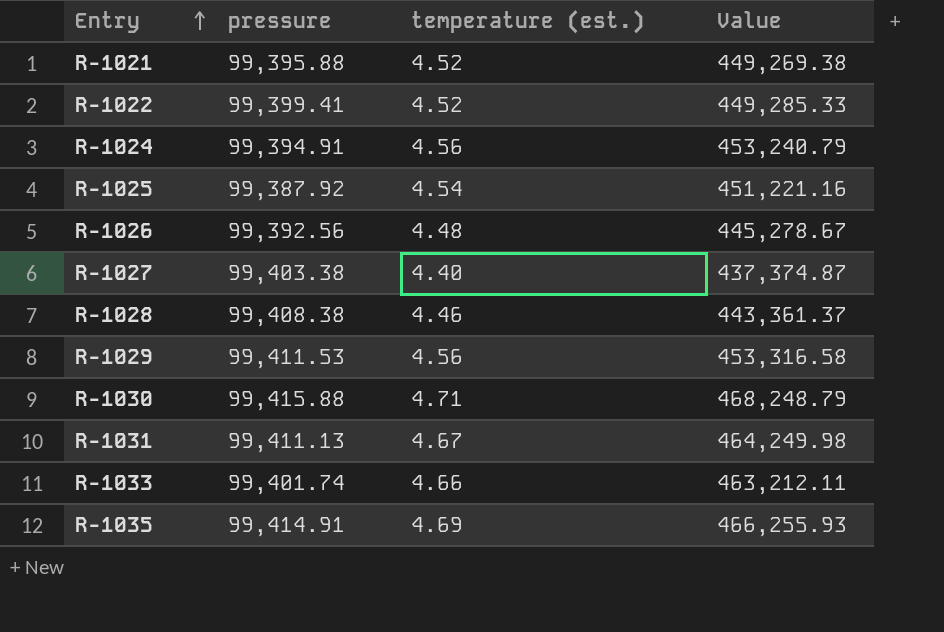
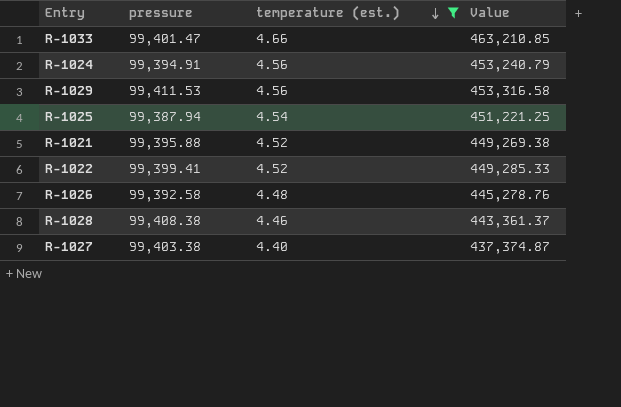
filter: none -> temperature (est.) <= 4.66
row order: Entry ascending -> temperature (est.) descending
R-1033 | pressure: 99,401.74 -> 99,401.47
R-1033 | Value: 463,212.11 -> 463,210.85
R-1025 | pressure: 99,387.92 -> 99,387.94
R-1025 | Value: 451,221.16 -> 451,221.25
R-1026 | pressure: 99,392.56 -> 99,392.58
R-1026 | Value: 445,278.67 -> 445,278.76

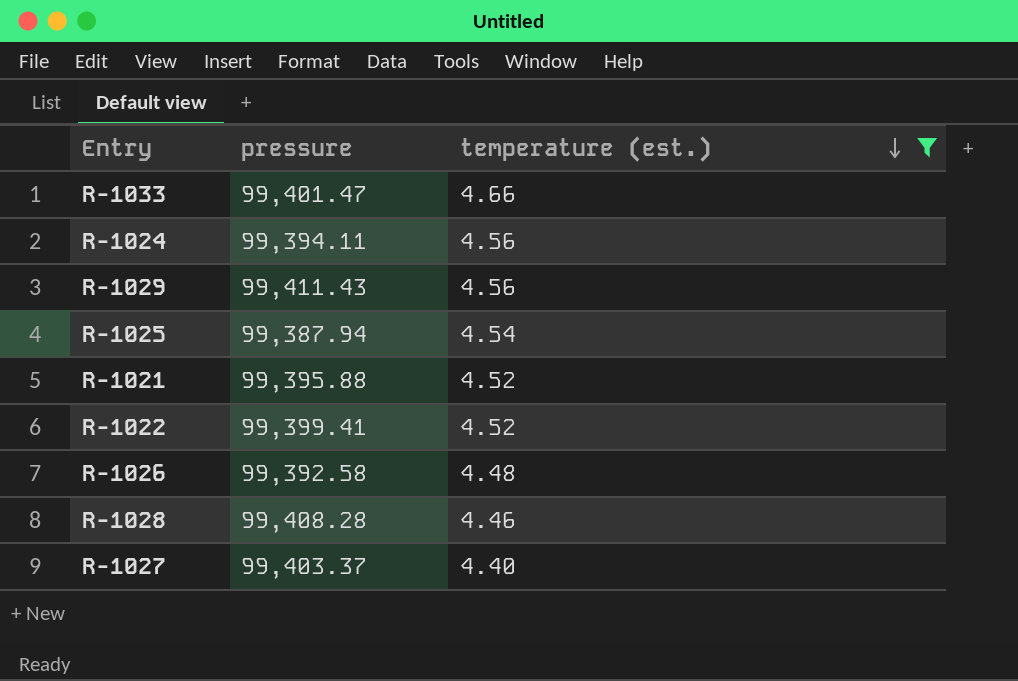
column Value | formula: [pressure] * [temperature (est.)] -> none
R-1024 | pressure: 99,394.91 -> 99,394.11
R-1029 | pressure: 99,411.53 -> 99,411.43
R-1028 | pressure: 99,408.38 -> 99,408.28
R-1027 | pressure: 99,403.38 -> 99,403.37

